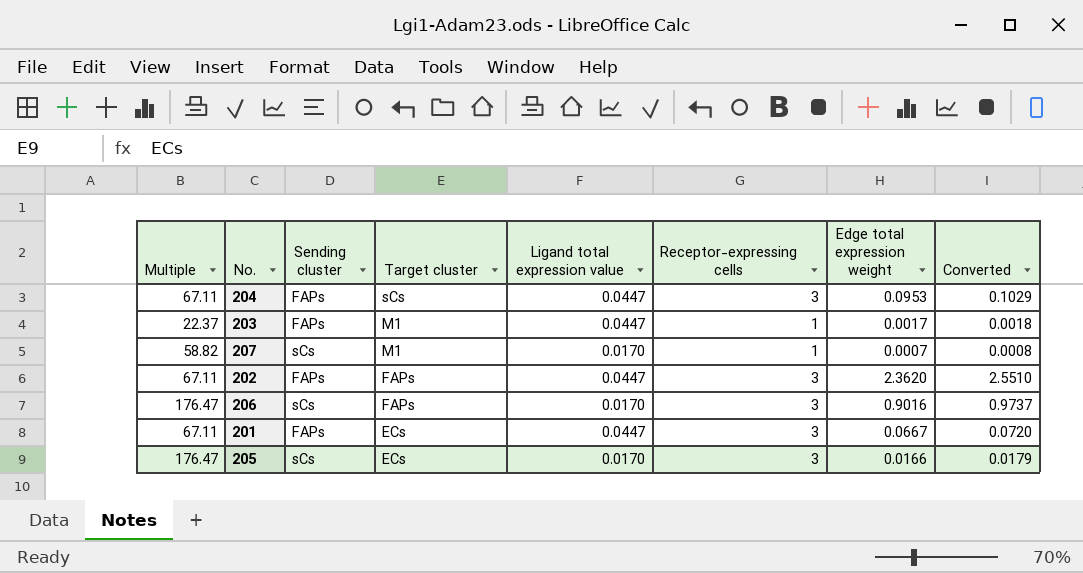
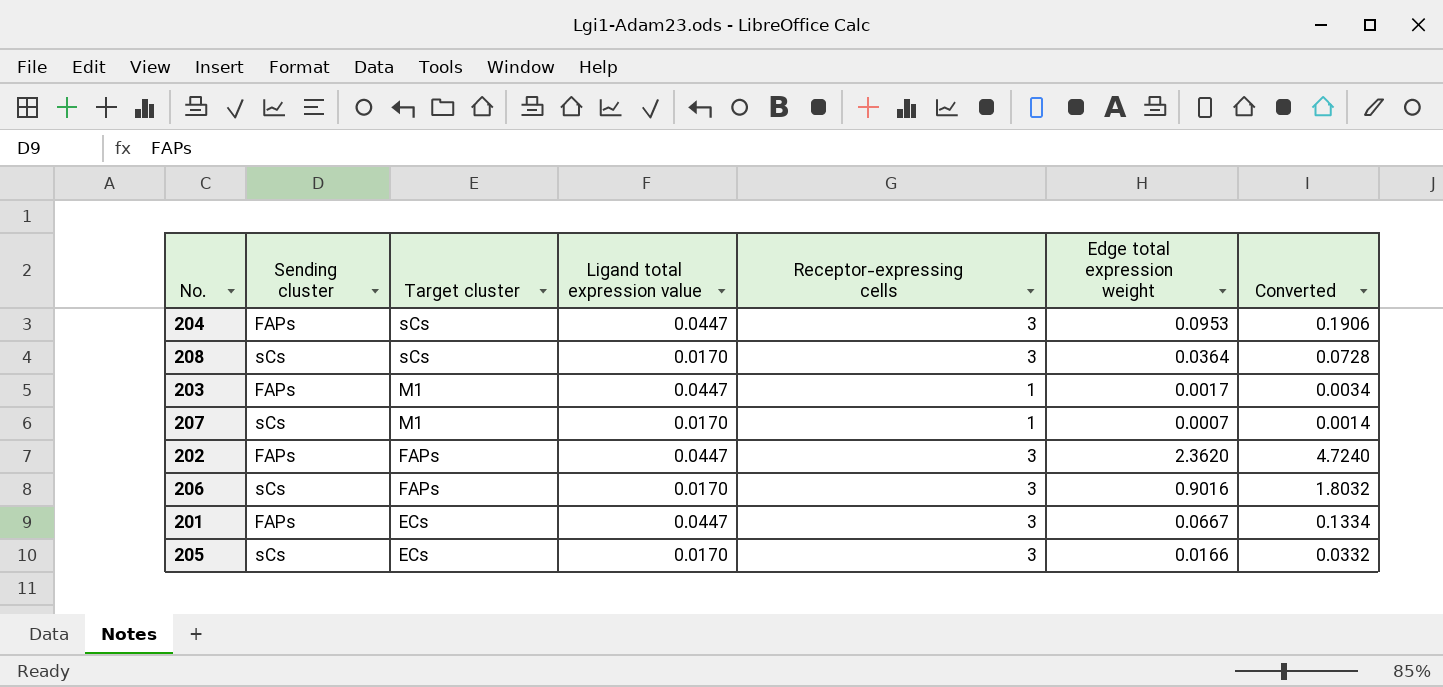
column Multiple | formula: [Receptor-expressing cells] / [Ligand total expression value] -> none
column Converted | formula: [Edge total expression weight] * 1.08 -> [Edge total expression weight] * 2
row 208: none -> sCs | sCs | 0.0170 | 3 | 0.0364 | 0.0728

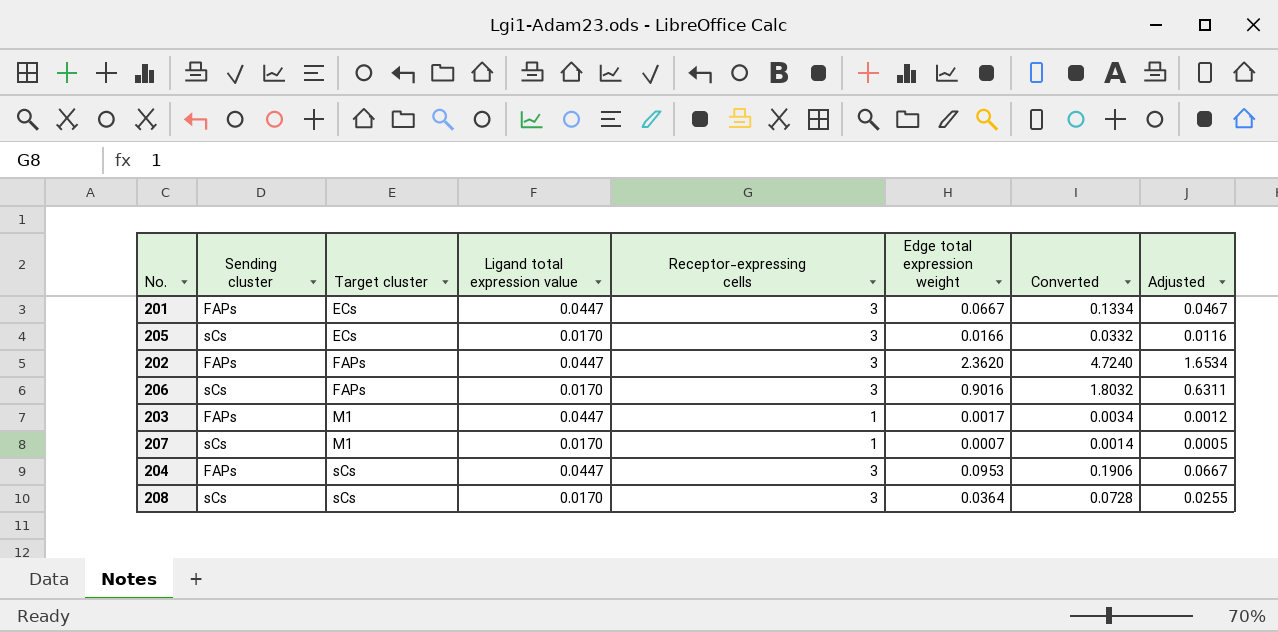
row order: Target cluster descending -> Target cluster ascending
column Adjusted | formula: none -> [Edge total expression weight] * 0.7

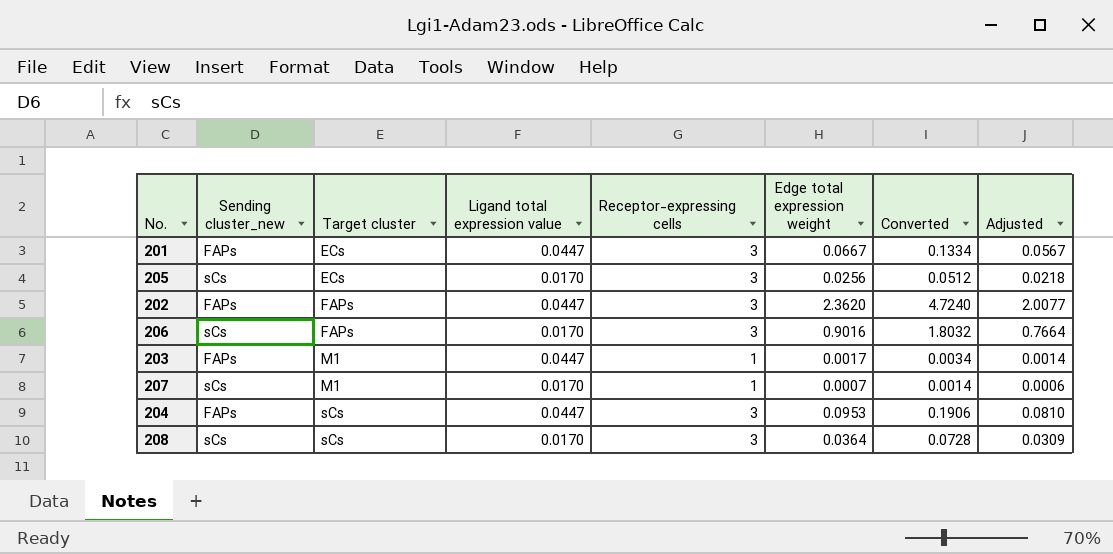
column name: Sending cluster -> Sending cluster_new
column Adjusted | formula: [Edge total expression weight] * 0.7 -> [Edge total expression weight] * 0.85
205 | Edge total expression weight: 0.0166 -> 0.0256
205 | Converted: 0.0332 -> 0.0512

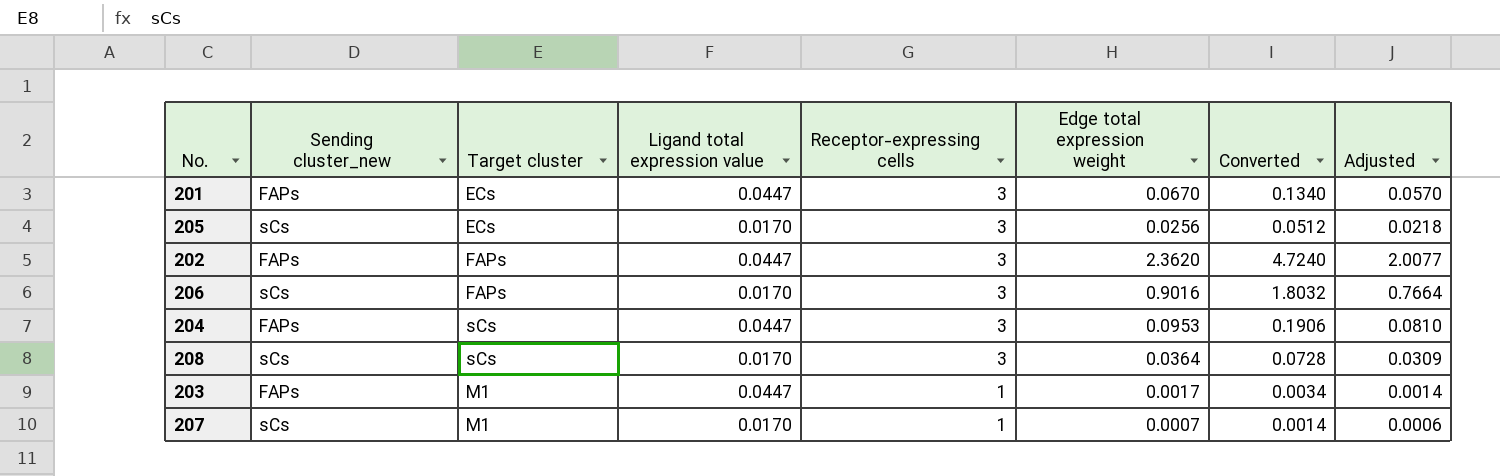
row order: Target cluster ascending -> Receptor-expressing cells descending
201 | Edge total expression weight: 0.0667 -> 0.0670
201 | Converted: 0.1334 -> 0.1340
201 | Adjusted: 0.0567 -> 0.0570

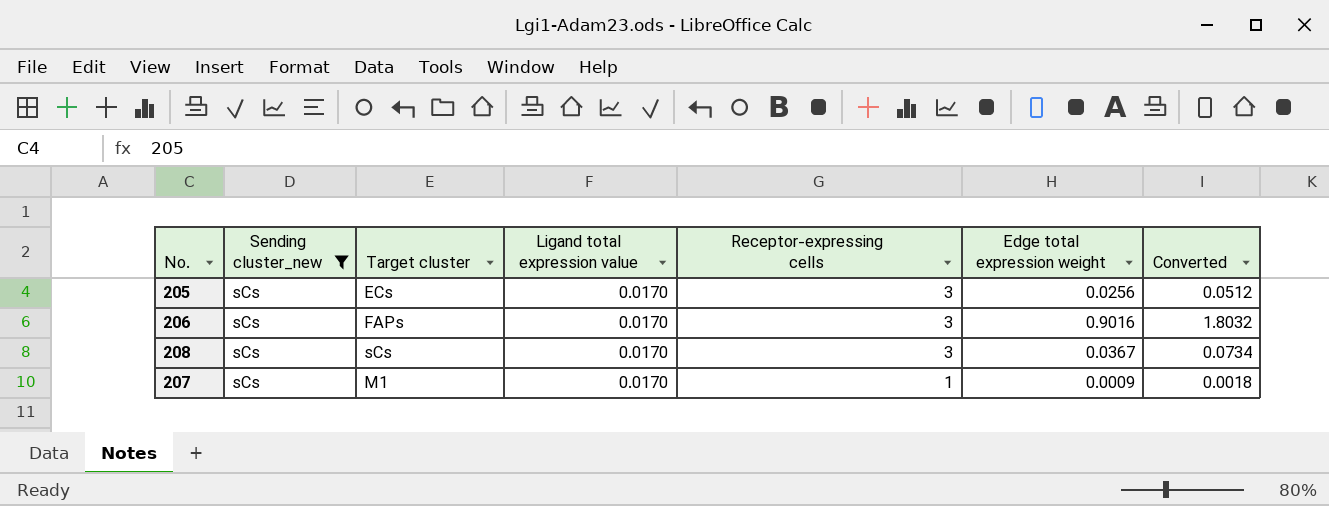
filter: none -> Sending cluster_new = sCs
column Adjusted | formula: [Edge total expression weight] * 0.85 -> none
208 | Edge total expression weight: 0.0364 -> 0.0367
208 | Converted: 0.0728 -> 0.0734
207 | Edge total expression weight: 0.0007 -> 0.0009
207 | Converted: 0.0014 -> 0.0018

